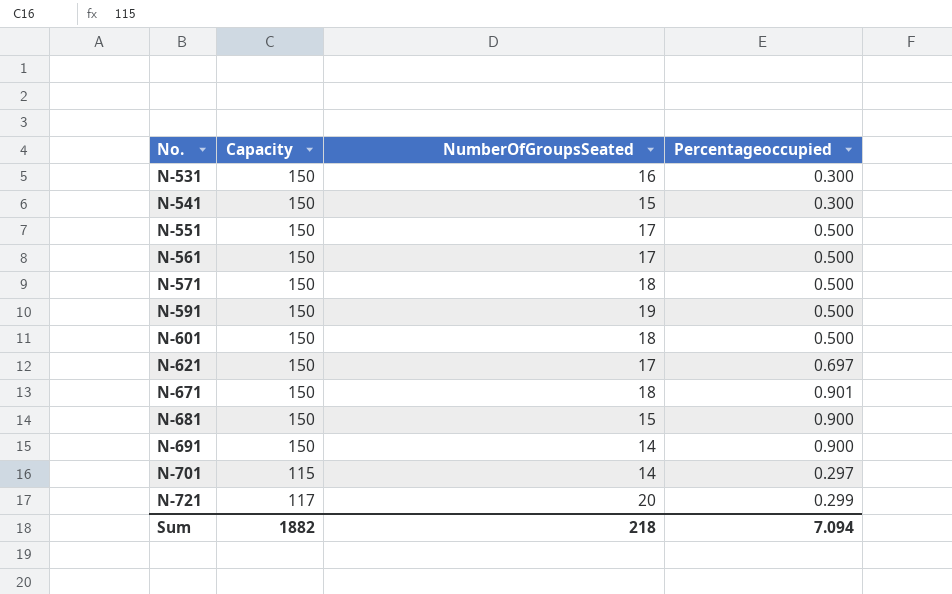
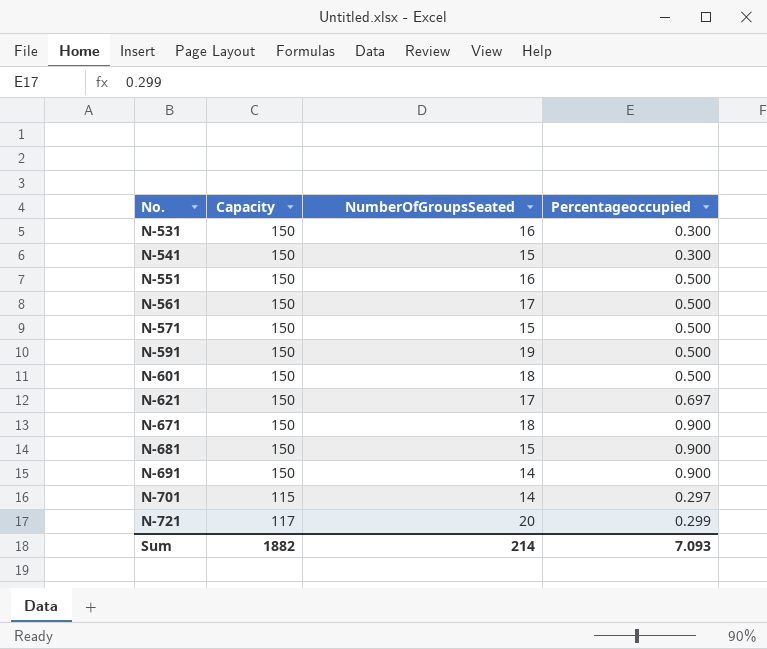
N-551 | NumberOfGroupsSeated: 17 -> 16
N-571 | NumberOfGroupsSeated: 18 -> 15
N-671 | Percentageoccupied: 0.901 -> 0.900
Sum | NumberOfGroupsSeated: 218 -> 214
Sum | Percentageoccupied: 7.094 -> 7.093

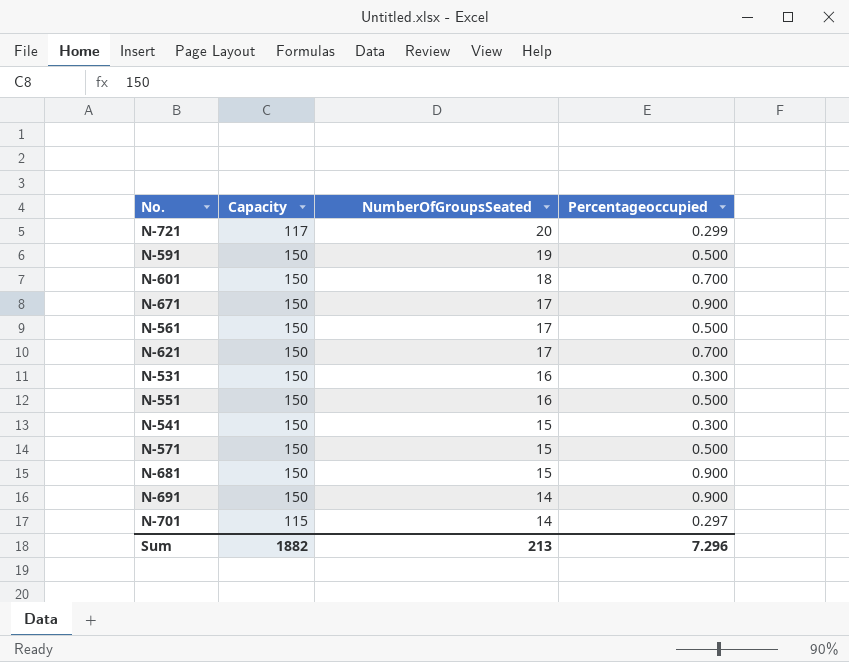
row order: No. ascending -> NumberOfGroupsSeated descending
N-601 | Percentageoccupied: 0.500 -> 0.700
N-671 | NumberOfGroupsSeated: 18 -> 17
N-621 | Percentageoccupied: 0.697 -> 0.700
Sum | NumberOfGroupsSeated: 214 -> 213
Sum | Percentageoccupied: 7.093 -> 7.296

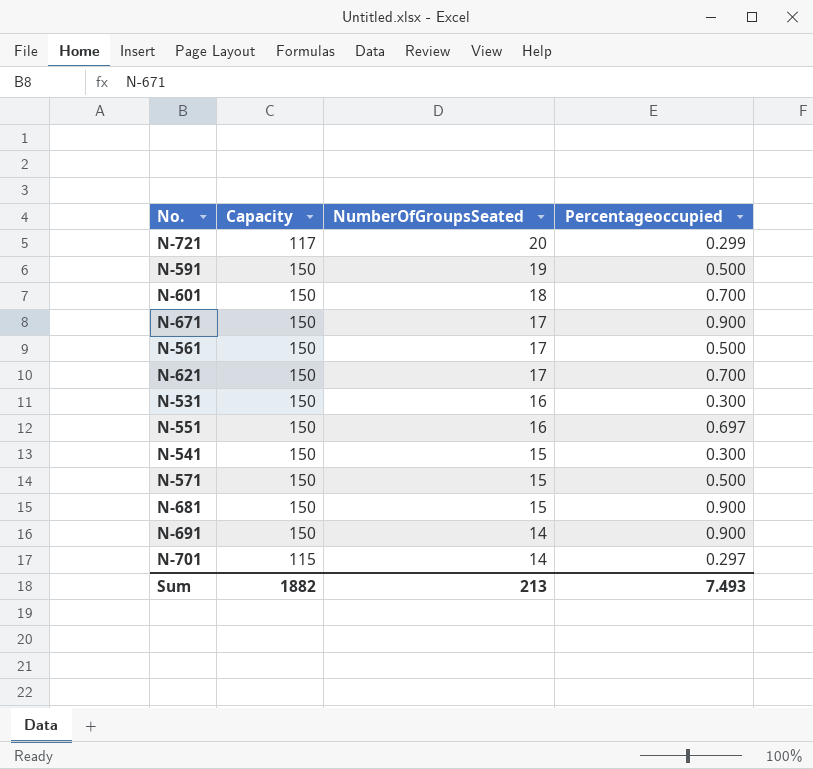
N-551 | Percentageoccupied: 0.500 -> 0.697
Sum | Percentageoccupied: 7.296 -> 7.493

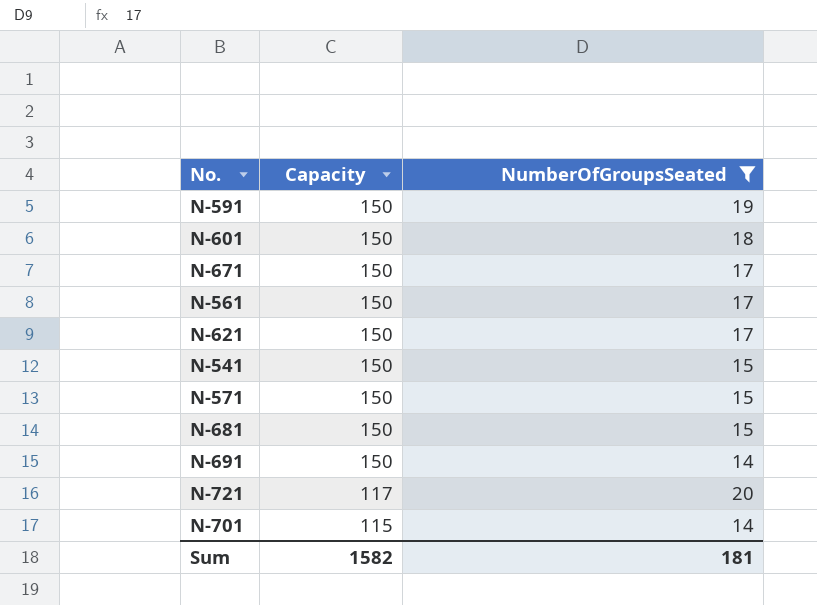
filter: none -> NumberOfGroupsSeated != 16
row order: NumberOfGroupsSeated descending -> Capacity descending
column Percentageoccupied | position: 4 -> none
Sum | Capacity: 1882 -> 1582
Sum | NumberOfGroupsSeated: 213 -> 181

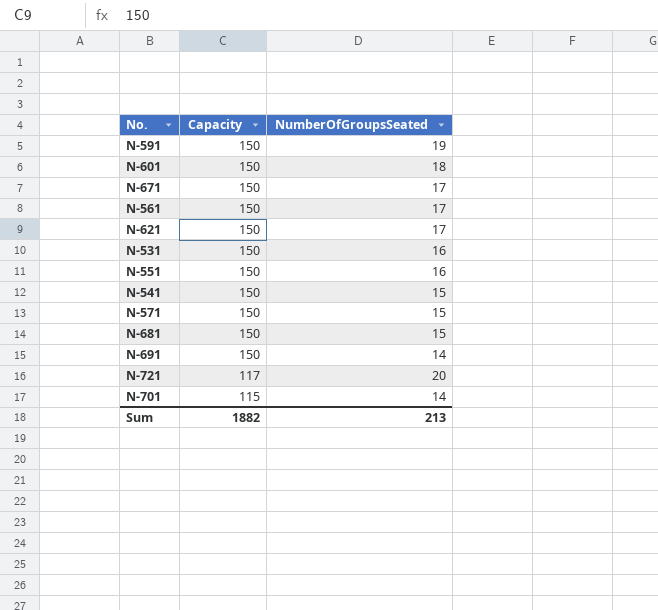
filter: NumberOfGroupsSeated != 16 -> none
Sum | Capacity: 1582 -> 1882
Sum | NumberOfGroupsSeated: 181 -> 213

